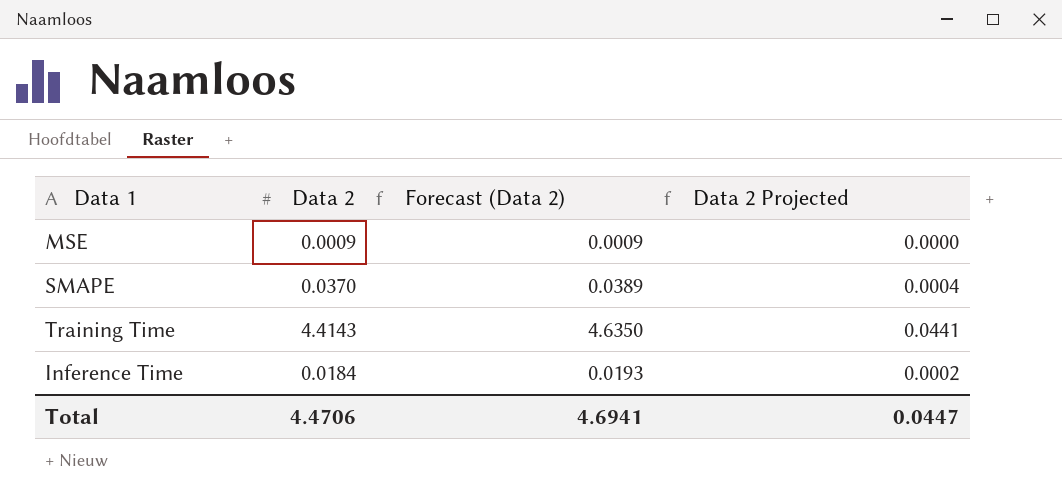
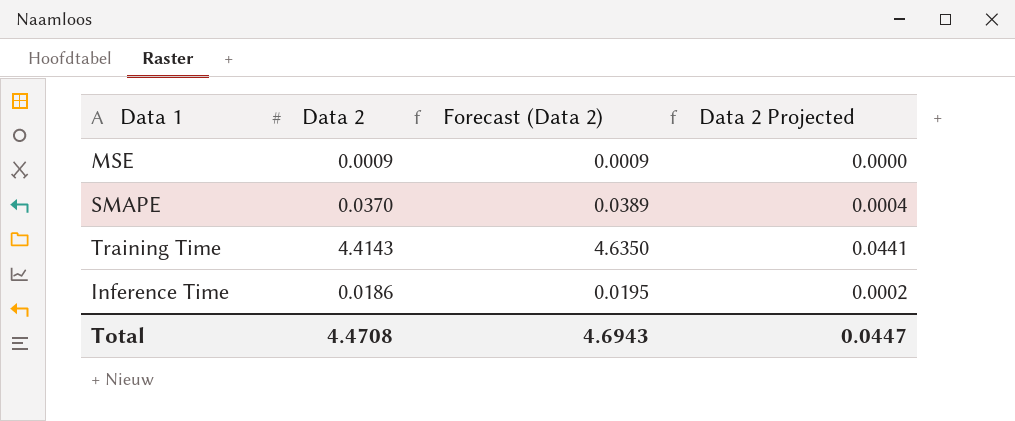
Inference Time | Data 2: 0.0184 -> 0.0186
Inference Time | Forecast (Data 2): 0.0193 -> 0.0195
Total | Data 2: 4.4706 -> 4.4708
Total | Forecast (Data 2): 4.6941 -> 4.6943

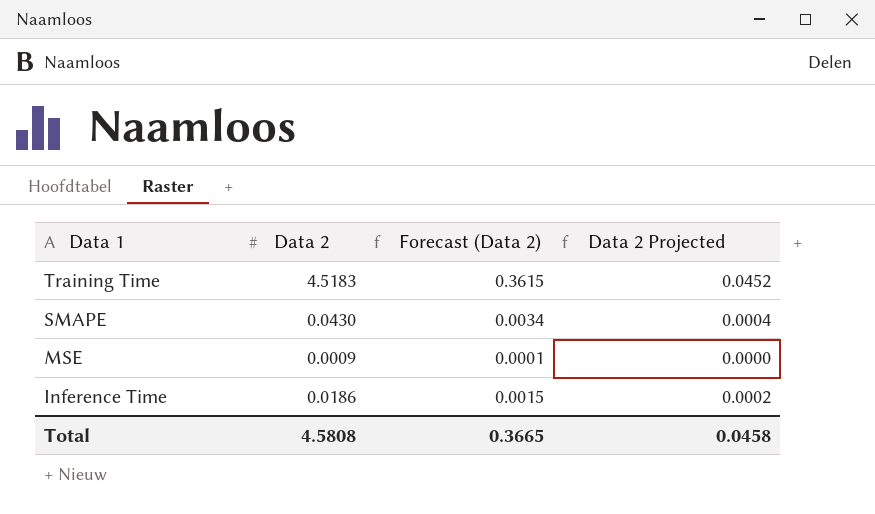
row order: none -> Data 1 descending
column Forecast (Data 2) | formula: [Data 2] * 1.05 -> [Data 2] * 0.08
Training Time | Data 2: 4.4143 -> 4.5183
Training Time | Data 2 Projected: 0.0441 -> 0.0452
SMAPE | Data 2: 0.0370 -> 0.0430
Total | Data 2: 4.4708 -> 4.5808
Total | Forecast (Data 2): 4.6943 -> 0.3665
Total | Data 2 Projected: 0.0447 -> 0.0458

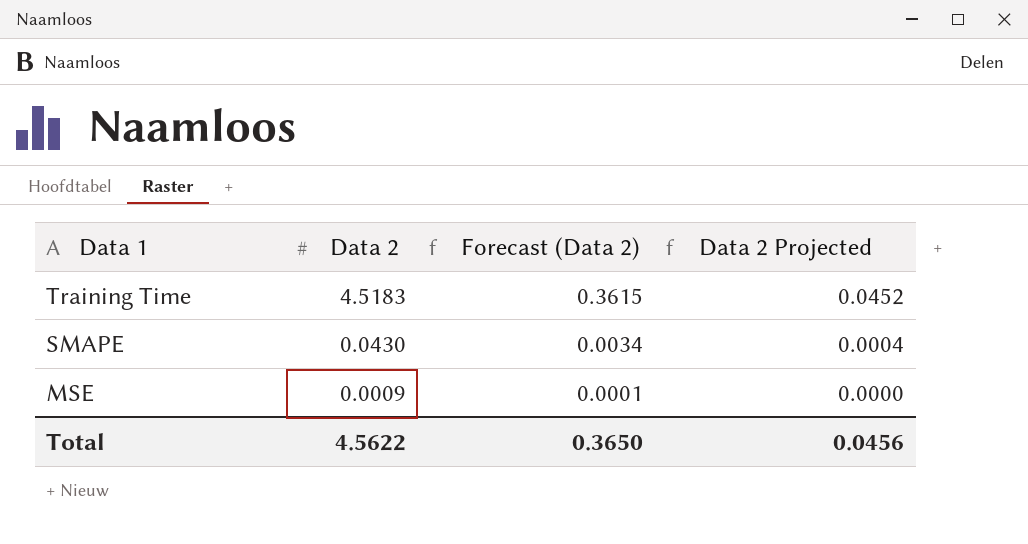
row Inference Time: 0.0186 | 0.0015 | 0.0002 -> none
Total | Data 2: 4.5808 -> 4.5622
Total | Forecast (Data 2): 0.3665 -> 0.3650
Total | Data 2 Projected: 0.0458 -> 0.0456

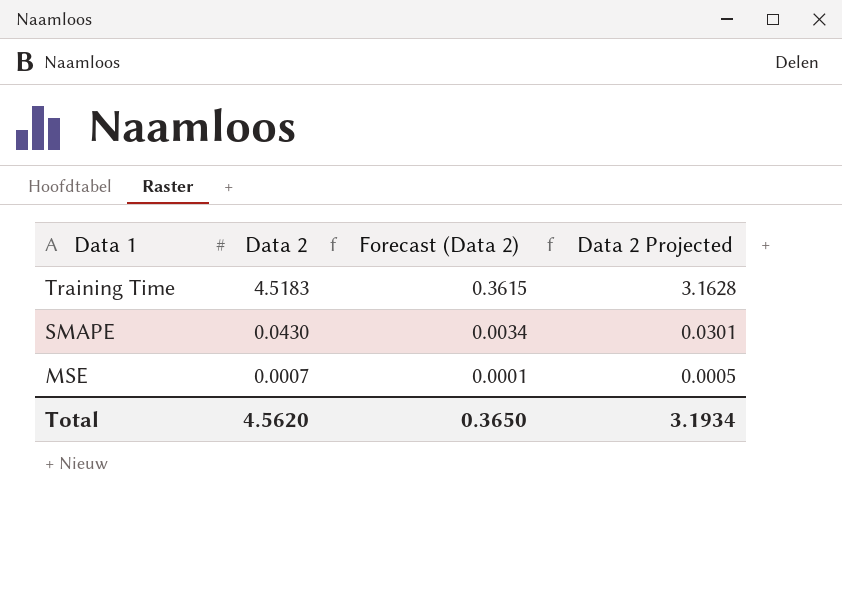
column Data 2 Projected | formula: [Data 2] * 0.01 -> [Data 2] * 0.7
MSE | Data 2: 0.0009 -> 0.0007
Total | Data 2: 4.5622 -> 4.5620
Total | Data 2 Projected: 0.0456 -> 3.1934

